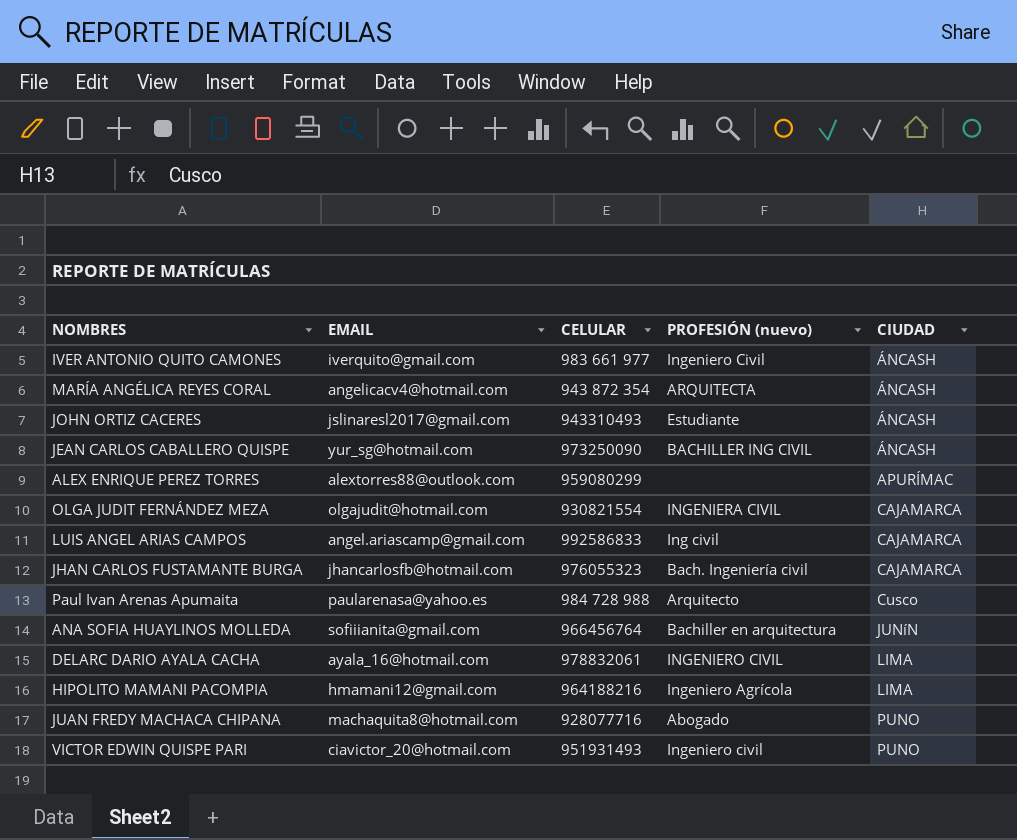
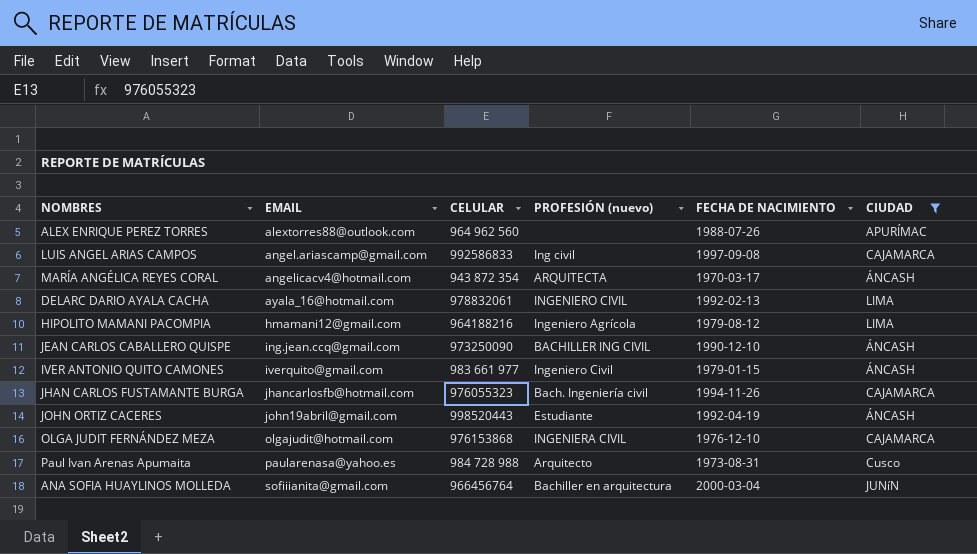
filter: none -> CIUDAD != PUNO
row order: CIUDAD ascending -> EMAIL ascending
column FECHA DE NACIMIENTO | position: none -> 5
ALEX ENRIQUE PEREZ TORRES | CELULAR: 959080299 -> 964 962 560
JEAN CARLOS CABALLERO QUISPE | EMAIL: yur_sg@hotmail.com -> ing.jean.ccq@gmail.com
JOHN ORTIZ CACERES | EMAIL: jslinaresl2017@gmail.com -> john19abril@gmail.com
JOHN ORTIZ CACERES | CELULAR: 943310493 -> 998520443
OLGA JUDIT FERNÁNDEZ MEZA | CELULAR: 930821554 -> 976153868

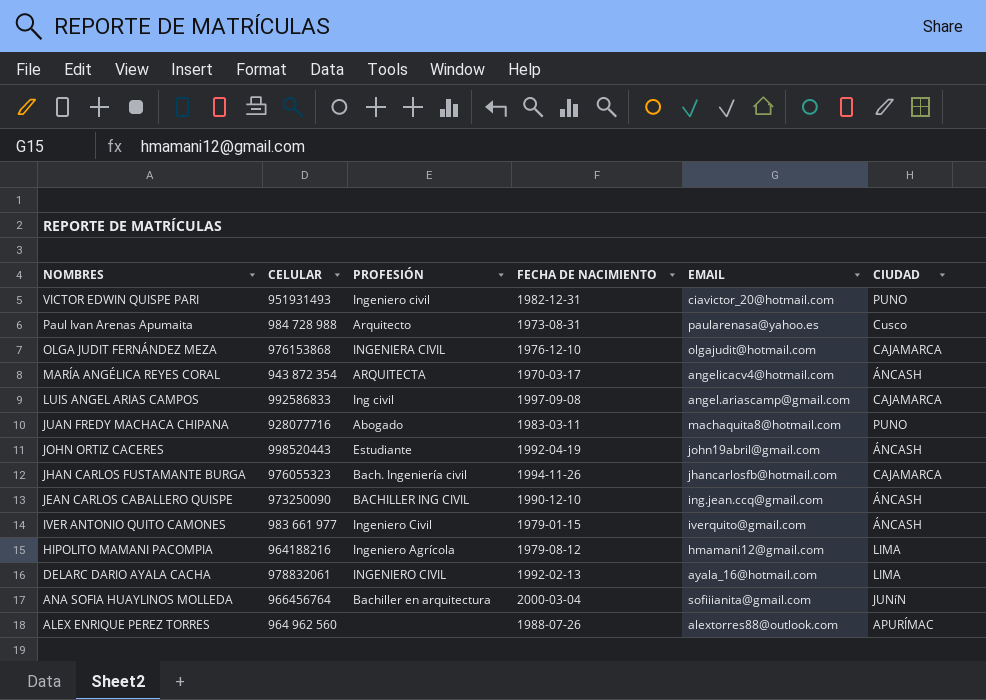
filter: CIUDAD != PUNO -> none
row order: EMAIL ascending -> NOMBRES descending
column name: PROFESIÓN (nuevo) -> PROFESIÓN
column EMAIL | position: 2 -> 5

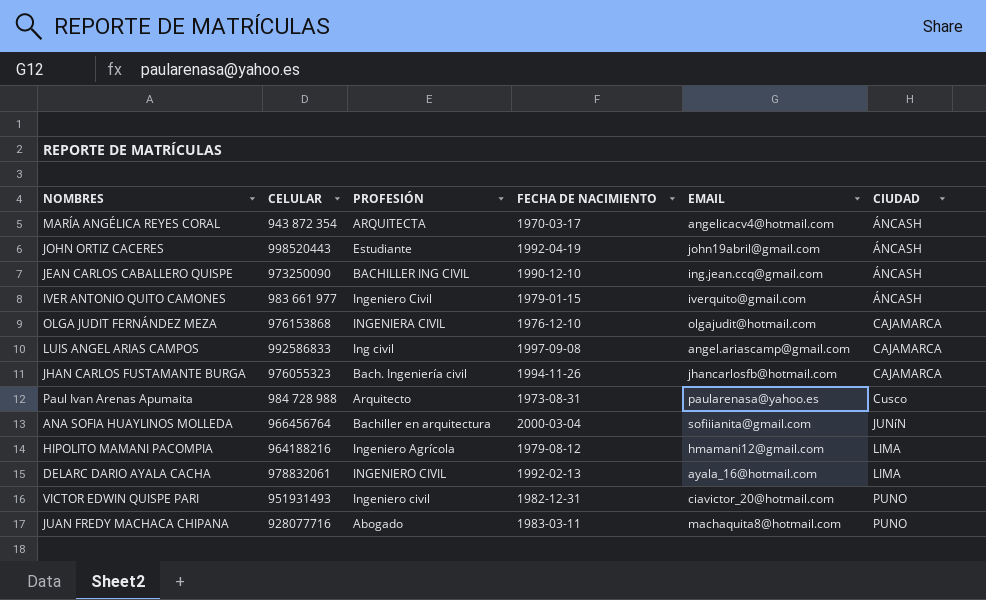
row order: NOMBRES descending -> CIUDAD ascending
row ALEX ENRIQUE PEREZ TORRES: 964 962 560 | none | 1988-07-26 | alextorres88@outlook.com | APURÍMAC -> none

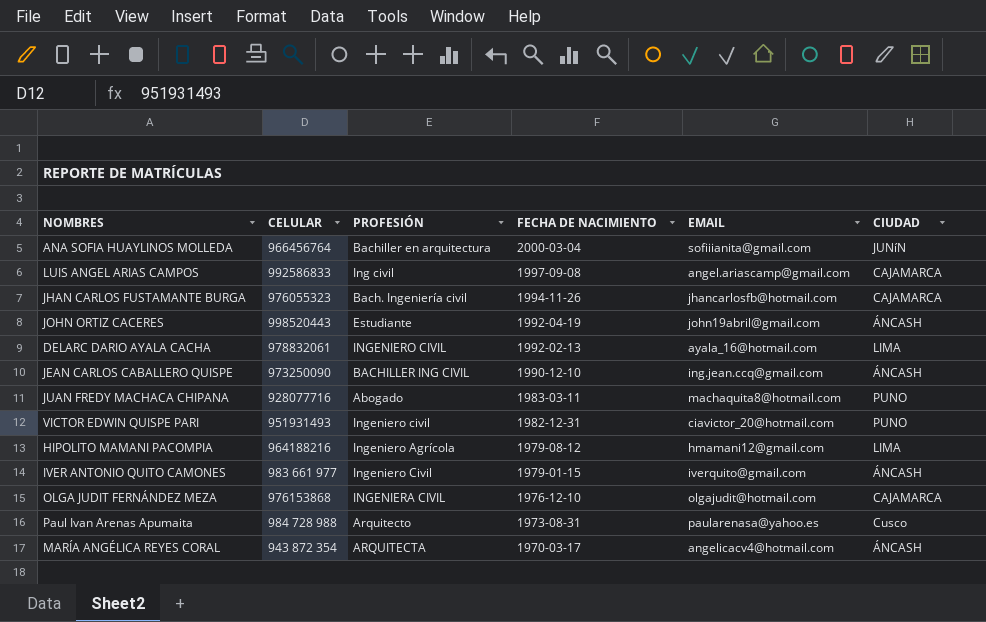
row order: CIUDAD ascending -> FECHA DE NACIMIENTO descending

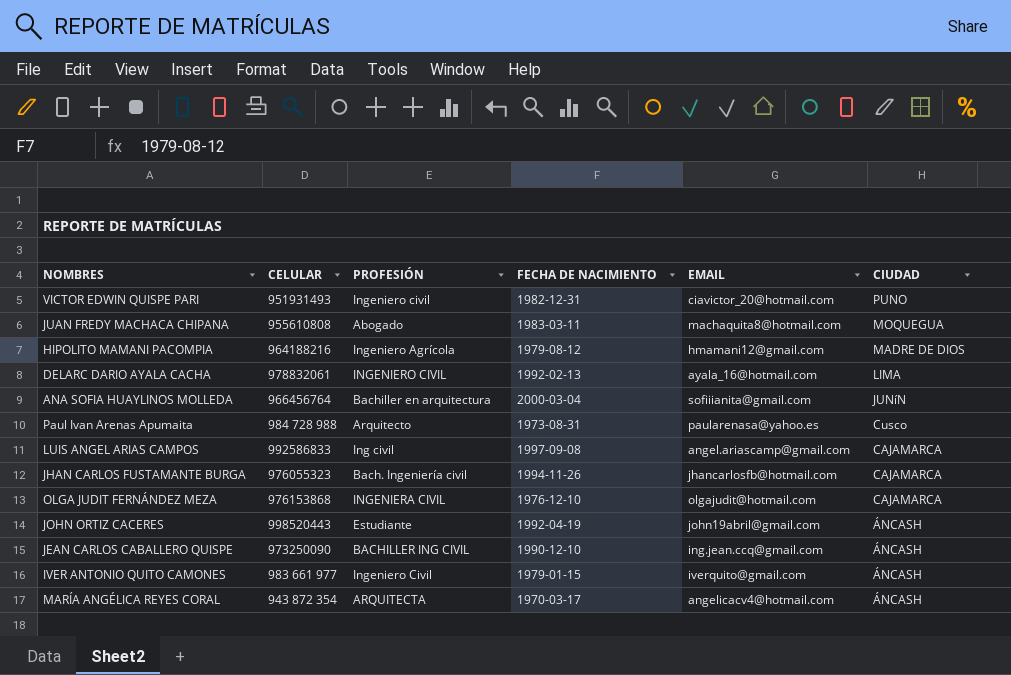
row order: FECHA DE NACIMIENTO descending -> CIUDAD descending
JUAN FREDY MACHACA CHIPANA | CELULAR: 928077716 -> 955610808
JUAN FREDY MACHACA CHIPANA | CIUDAD: PUNO -> MOQUEGUA
HIPOLITO MAMANI PACOMPIA | CIUDAD: LIMA -> MADRE DE DIOS

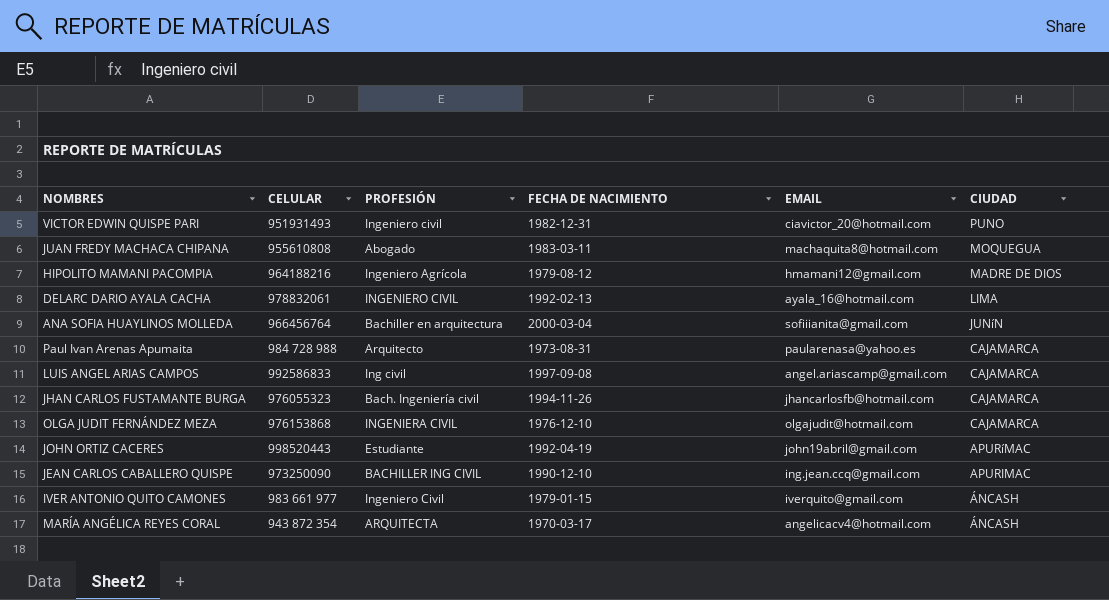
Paul Ivan Arenas Apumaita | CIUDAD: Cusco -> CAJAMARCA
JOHN ORTIZ CACERES | CIUDAD: ÁNCASH -> APURíMAC
JEAN CARLOS CABALLERO QUISPE | CIUDAD: ÁNCASH -> APURIMAC

